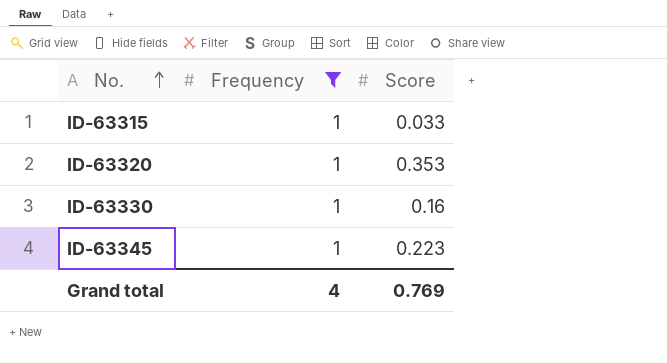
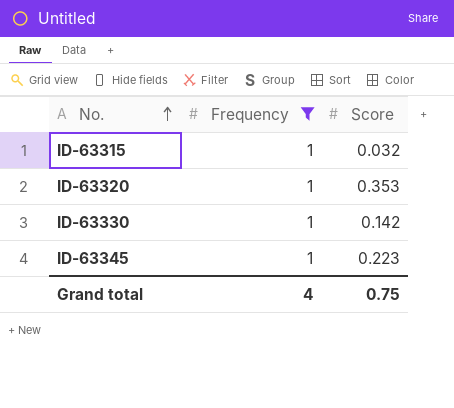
ID-63315 | Score: 0.033 -> 0.032
ID-63330 | Score: 0.16 -> 0.142
Grand total | Score: 0.769 -> 0.75

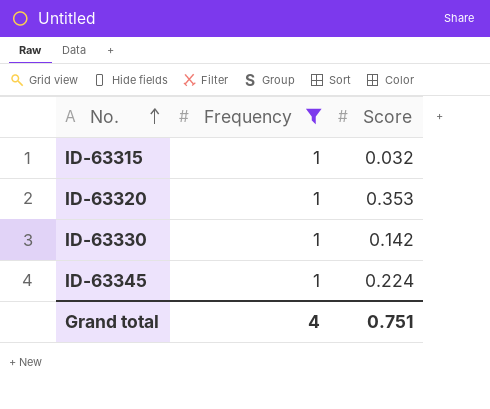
ID-63345 | Score: 0.223 -> 0.224
Grand total | Score: 0.75 -> 0.751

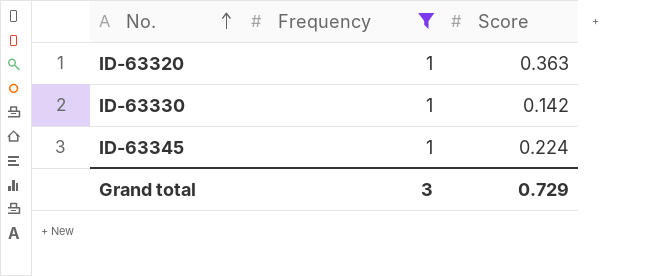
row ID-63315: 1 | 0.032 -> none
ID-63320 | Score: 0.353 -> 0.363
Grand total | Frequency: 4 -> 3
Grand total | Score: 0.751 -> 0.729

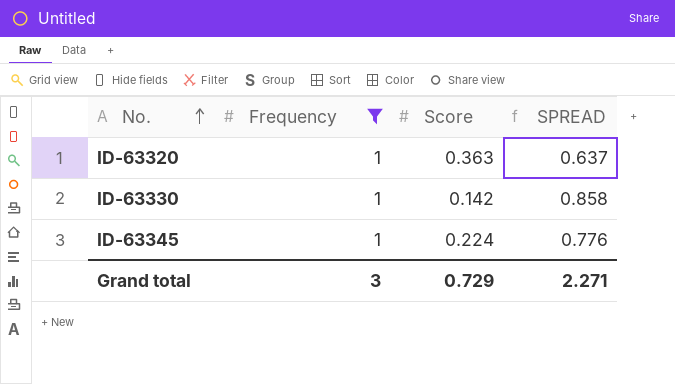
column SPREAD | formula: none -> [Frequency] - [Score]

